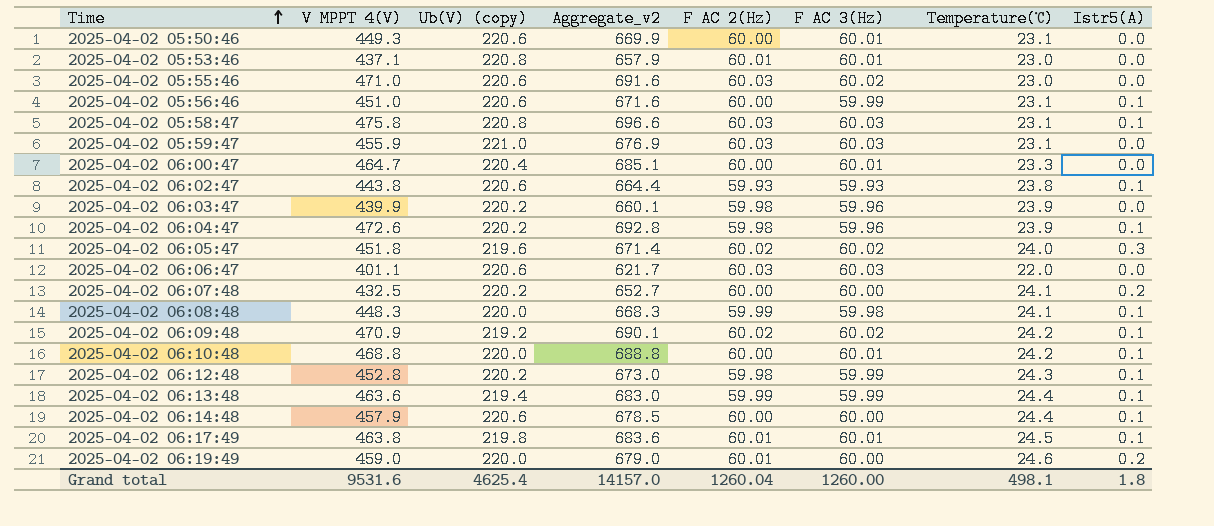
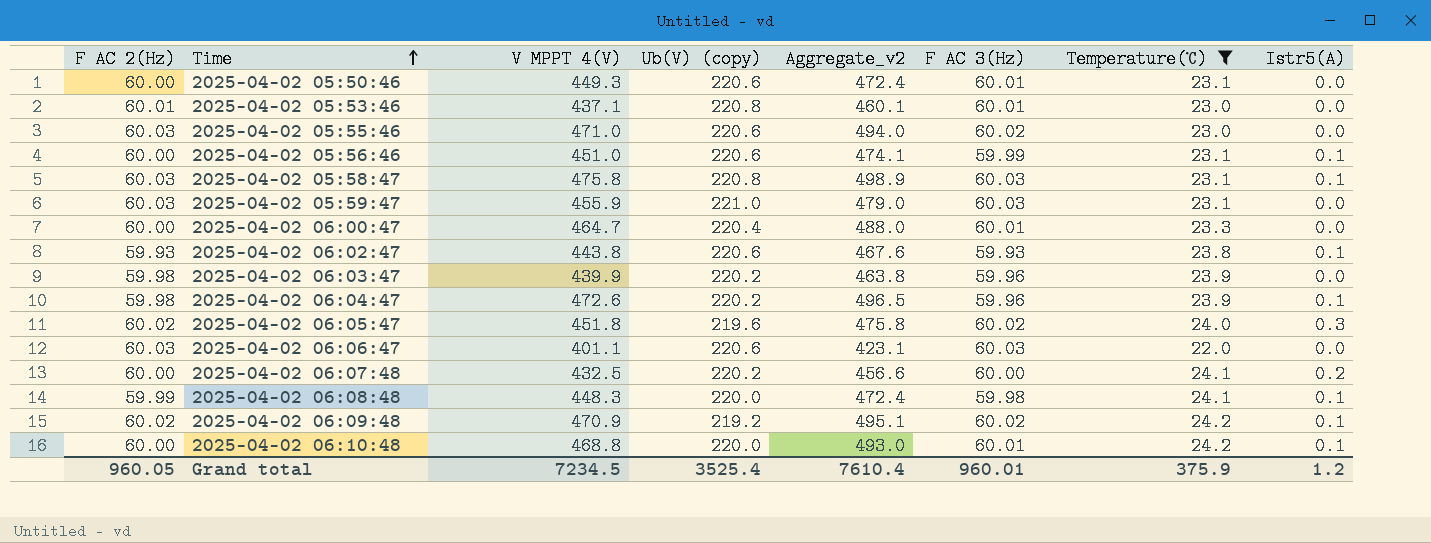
filter: none -> Temperature(℃) <= 24.2
column F AC 2(Hz) | position: 5 -> 1
column Aggregate_v2 | formula: [V MPPT 4(V)] + [Ub(V) (copy)] -> [V MPPT 4(V)] + [Temperature(℃)]
Grand total | F AC 2(Hz): 1260.04 -> 960.05
Grand total | V MPPT 4(V): 9531.6 -> 7234.5
Grand total | Ub(V) (copy): 4625.4 -> 3525.4
Grand total | Aggregate_v2: 14157.0 -> 7610.4
Grand total | F AC 3(Hz): 1260.00 -> 960.01
Grand total | Temperature(℃): 498.1 -> 375.9
Grand total | Istr5(A): 1.8 -> 1.2

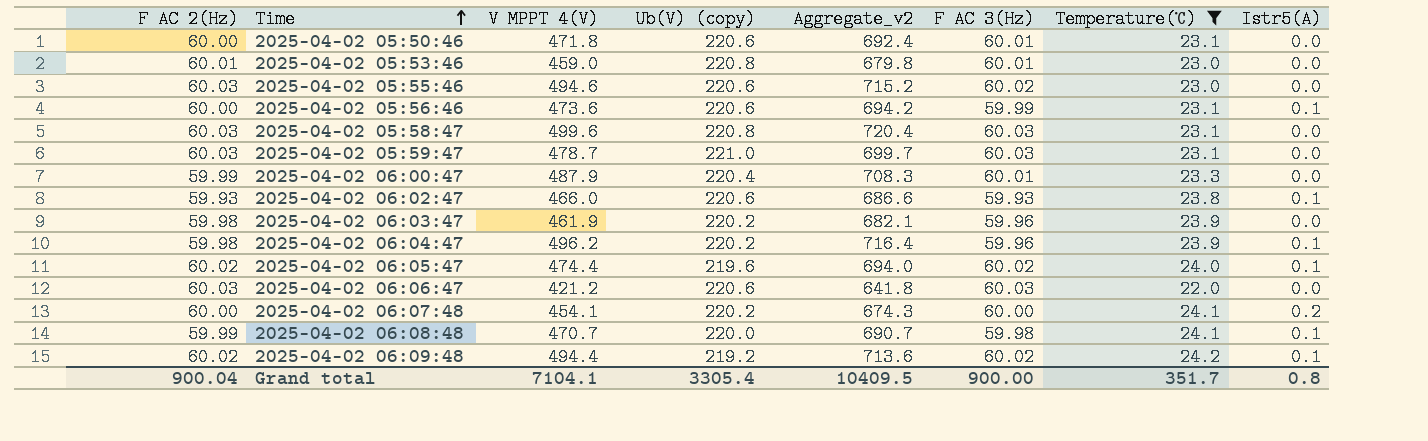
column Aggregate_v2 | formula: [V MPPT 4(V)] + [Temperature(℃)] -> [V MPPT 4(V)] + [Ub(V) (copy)]
row 2025-04-02 06:10:48: 60.00 | 468.8 | 220.0 | 493.0 | 60.01 | 24.2 | 0.1 -> none
2025-04-02 05:50:46 | V MPPT 4(V): 449.3 -> 471.8
2025-04-02 05:53:46 | V MPPT 4(V): 437.1 -> 459.0
2025-04-02 05:55:46 | V MPPT 4(V): 471.0 -> 494.6
2025-04-02 05:56:46 | V MPPT 4(V): 451.0 -> 473.6
2025-04-02 05:58:47 | V MPPT 4(V): 475.8 -> 499.6
2025-04-02 05:58:47 | Istr5(A): 0.1 -> 0.0
2025-04-02 05:59:47 | V MPPT 4(V): 455.9 -> 478.7
2025-04-02 06:00:47 | F AC 2(Hz): 60.00 -> 59.99
2025-04-02 06:00:47 | V MPPT 4(V): 464.7 -> 487.9
2025-04-02 06:02:47 | V MPPT 4(V): 443.8 -> 466.0
2025-04-02 06:03:47 | V MPPT 4(V): 439.9 -> 461.9
2025-04-02 06:04:47 | V MPPT 4(V): 472.6 -> 496.2
2025-04-02 06:05:47 | V MPPT 4(V): 451.8 -> 474.4
2025-04-02 06:05:47 | Istr5(A): 0.3 -> 0.1
2025-04-02 06:06:47 | V MPPT 4(V): 401.1 -> 421.2
2025-04-02 06:07:48 | V MPPT 4(V): 432.5 -> 454.1
2025-04-02 06:08:48 | V MPPT 4(V): 448.3 -> 470.7
2025-04-02 06:09:48 | V MPPT 4(V): 470.9 -> 494.4
Grand total | F AC 2(Hz): 960.05 -> 900.04
Grand total | V MPPT 4(V): 7234.5 -> 7104.1
Grand total | Ub(V) (copy): 3525.4 -> 3305.4
Grand total | Aggregate_v2: 7610.4 -> 10409.5
Grand total | F AC 3(Hz): 960.01 -> 900.00
Grand total | Temperature(℃): 375.9 -> 351.7
Grand total | Istr5(A): 1.2 -> 0.8

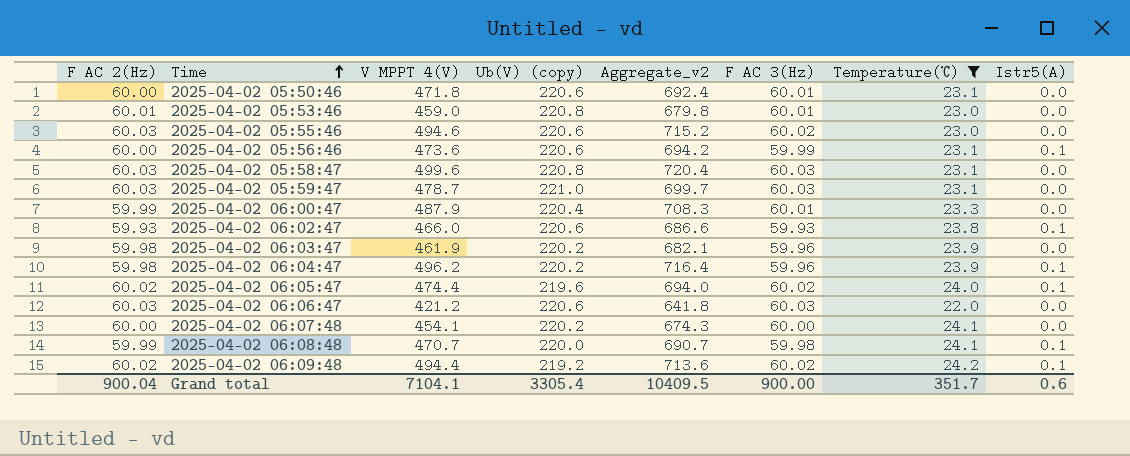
2025-04-02 06:07:48 | Istr5(A): 0.2 -> 0.0
Grand total | Istr5(A): 0.8 -> 0.6

